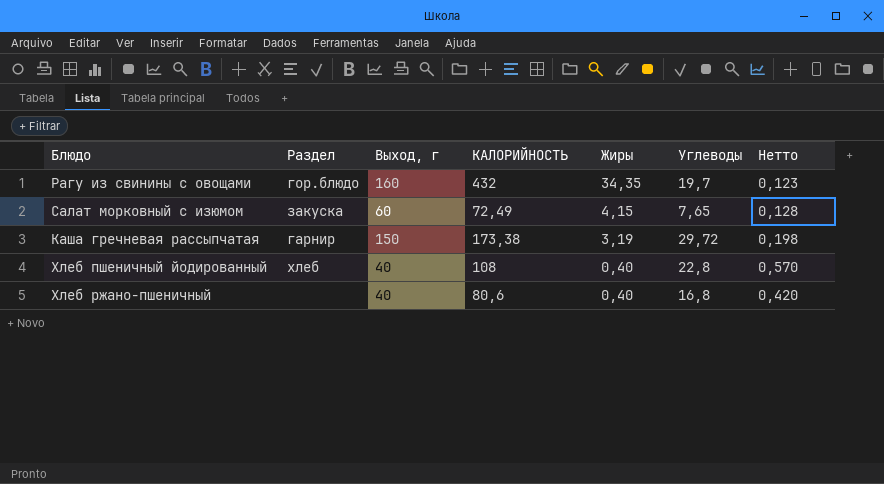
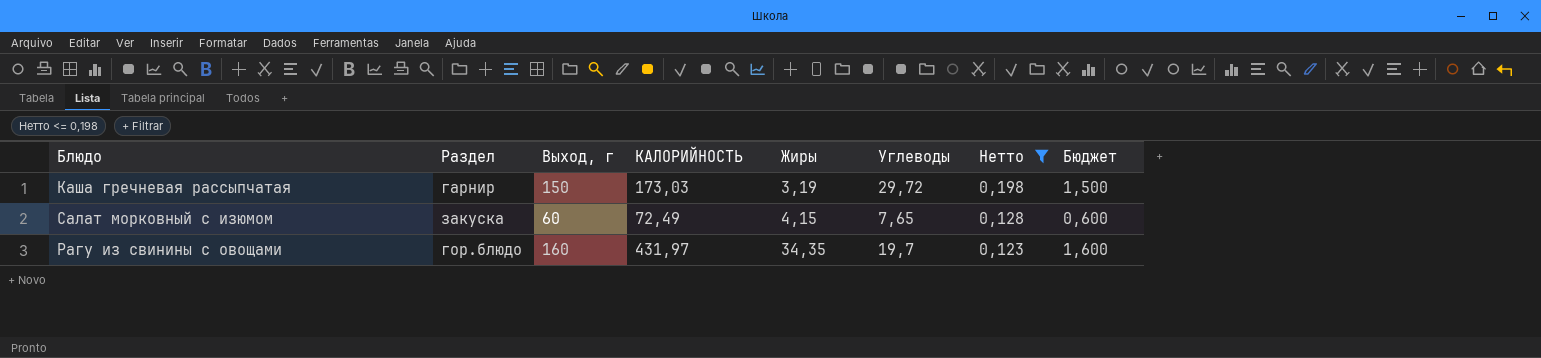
filter: none -> Нетто <= 0,198
row order: Жиры descending -> Жиры ascending
column Бюджет | formula: none -> [Выход, г] * 0,01
Каша гречневая рассыпчатая | КАЛОРИЙНОСТЬ: 173,38 -> 173,03
Рагу из свинины с овощами | КАЛОРИЙНОСТЬ: 432 -> 431,97

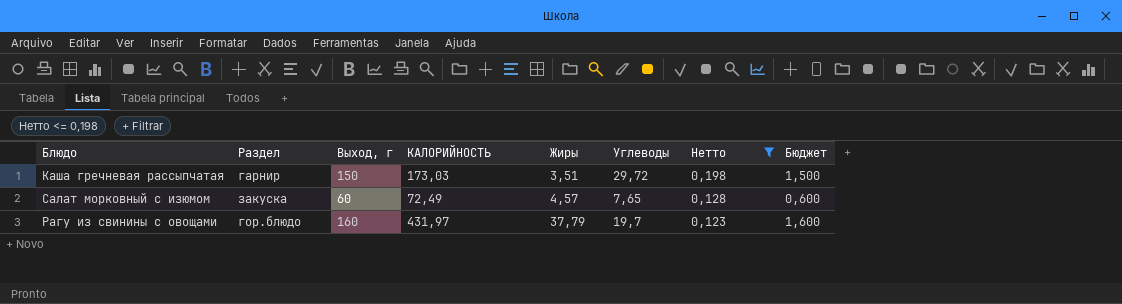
Каша гречневая рассыпчатая | Жиры: 3,19 -> 3,51
Салат морковный с изюмом | Жиры: 4,15 -> 4,57
Рагу из свинины с овощами | Жиры: 34,35 -> 37,79

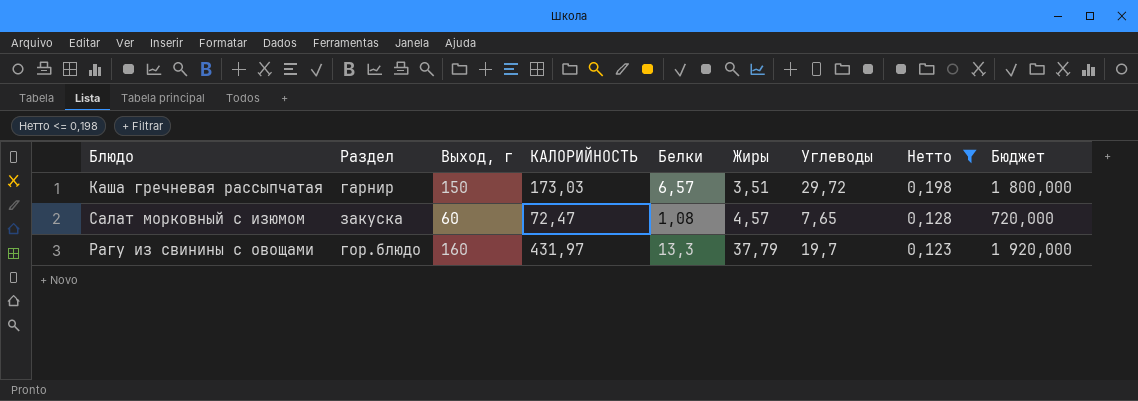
column Белки | position: none -> 5
column Бюджет | formula: [Выход, г] * 0,01 -> [Выход, г] * 12
Салат морковный с изюмом | КАЛОРИЙНОСТЬ: 72,49 -> 72,47

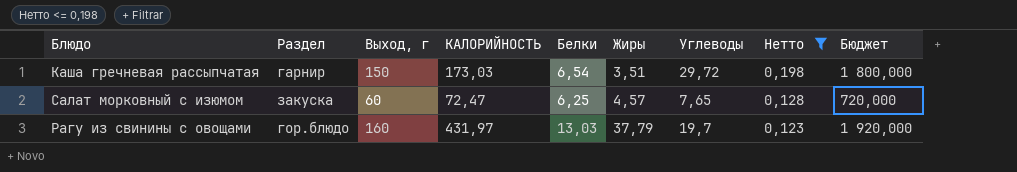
Каша гречневая рассыпчатая | Белки: 6,57 -> 6,54
Салат морковный с изюмом | Белки: 1,08 -> 6,25
Рагу из свинины с овощами | Белки: 13,3 -> 13,03

